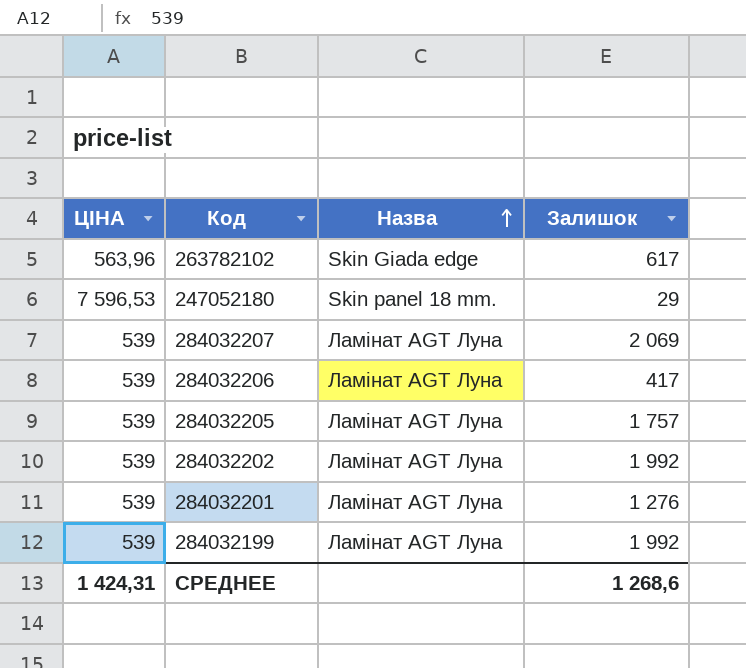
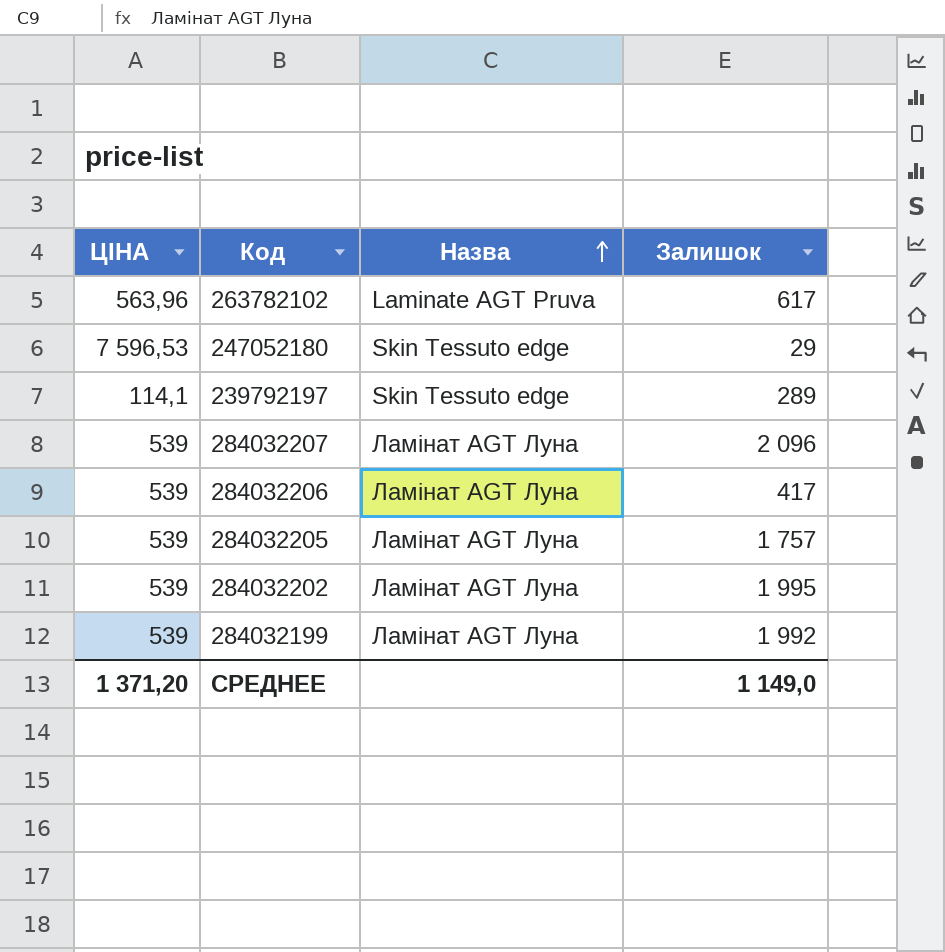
row 284032201: 539 | Ламінат AGT Луна | 1 276 -> none
263782102 | Назва: Skin Giada edge -> Laminate AGT Pruva
247052180 | Назва: Skin panel 18 mm. -> Skin Tessuto edge
row 239792197: none -> 114,1 | Skin Tessuto edge | 289
284032207 | Залишок: 2 069 -> 2 096
284032202 | Залишок: 1 992 -> 1 995
СРЕДНЕЕ | ЦІНА: 1 424,31 -> 1 371,20
СРЕДНЕЕ | Залишок: 1 268,6 -> 1 149,0

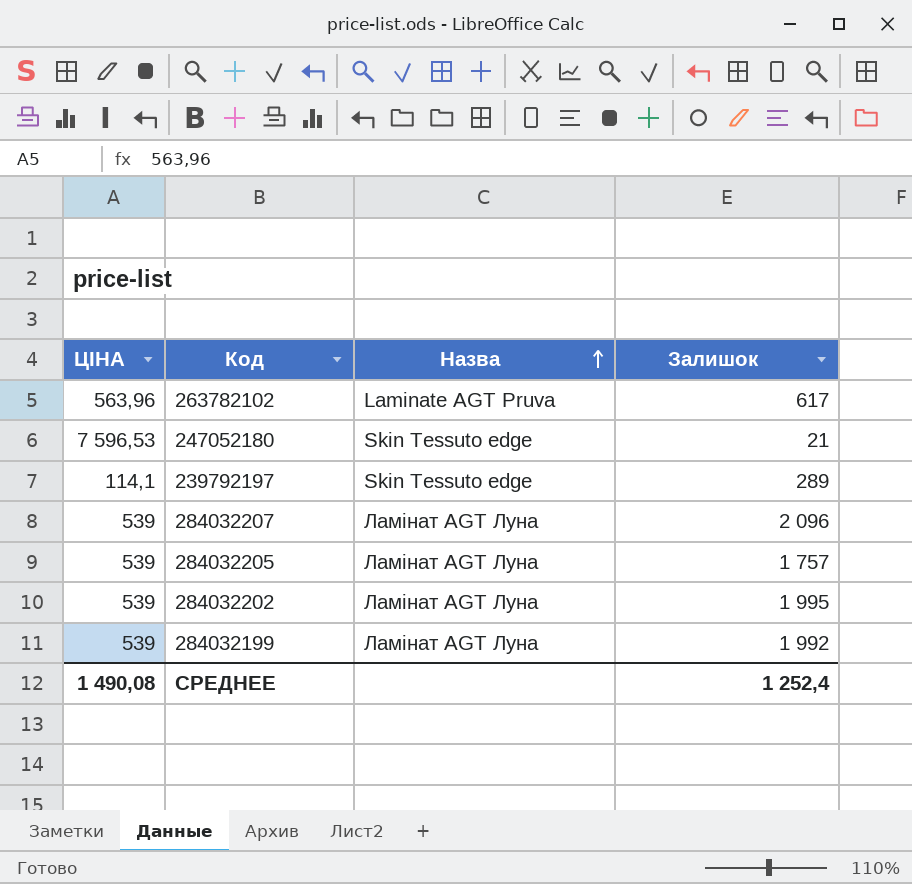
row 284032206: 539 | Ламінат AGT Луна | 417 -> none
247052180 | Залишок: 29 -> 21
СРЕДНЕЕ | ЦІНА: 1 371,20 -> 1 490,08
СРЕДНЕЕ | Залишок: 1 149,0 -> 1 252,4

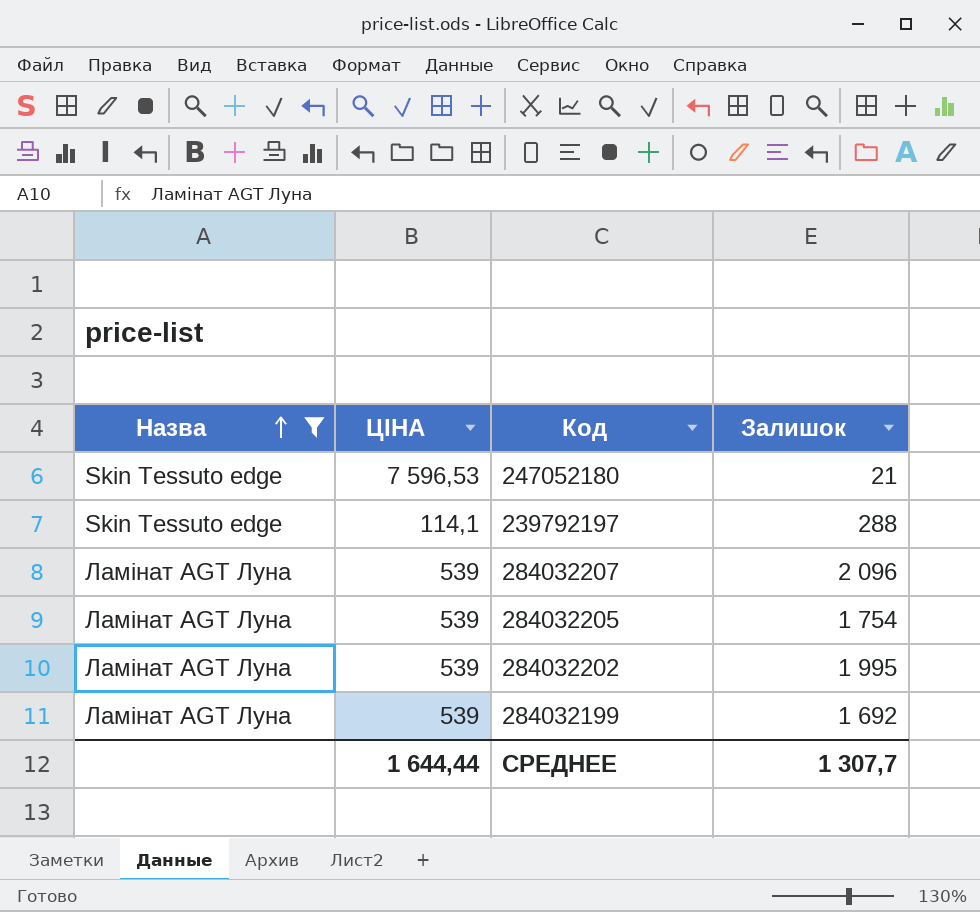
filter: none -> Назва != Laminate AGT Pruva
column Назва | position: 3 -> 1
239792197 | Залишок: 289 -> 288
284032205 | Залишок: 1 757 -> 1 754
284032199 | Залишок: 1 992 -> 1 692
СРЕДНЕЕ | ЦІНА: 1 490,08 -> 1 644,44
СРЕДНЕЕ | Залишок: 1 252,4 -> 1 307,7

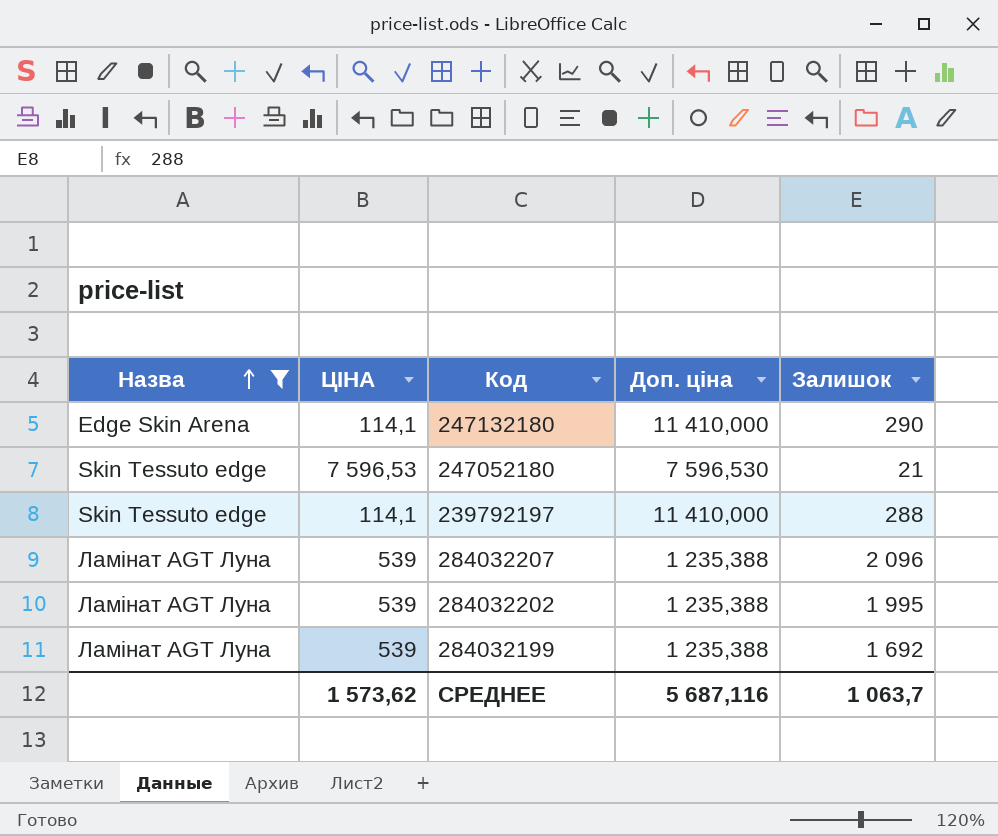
column Доп. ціна | position: none -> 4
row 284032205: Ламінат AGT Луна | 539 | 1 754 -> none
row 247132180: none -> Edge Skin Arena | 114,1 | 11 410,000 | 290
СРЕДНЕЕ | ЦІНА: 1 644,44 -> 1 573,62
СРЕДНЕЕ | Залишок: 1 307,7 -> 1 063,7

